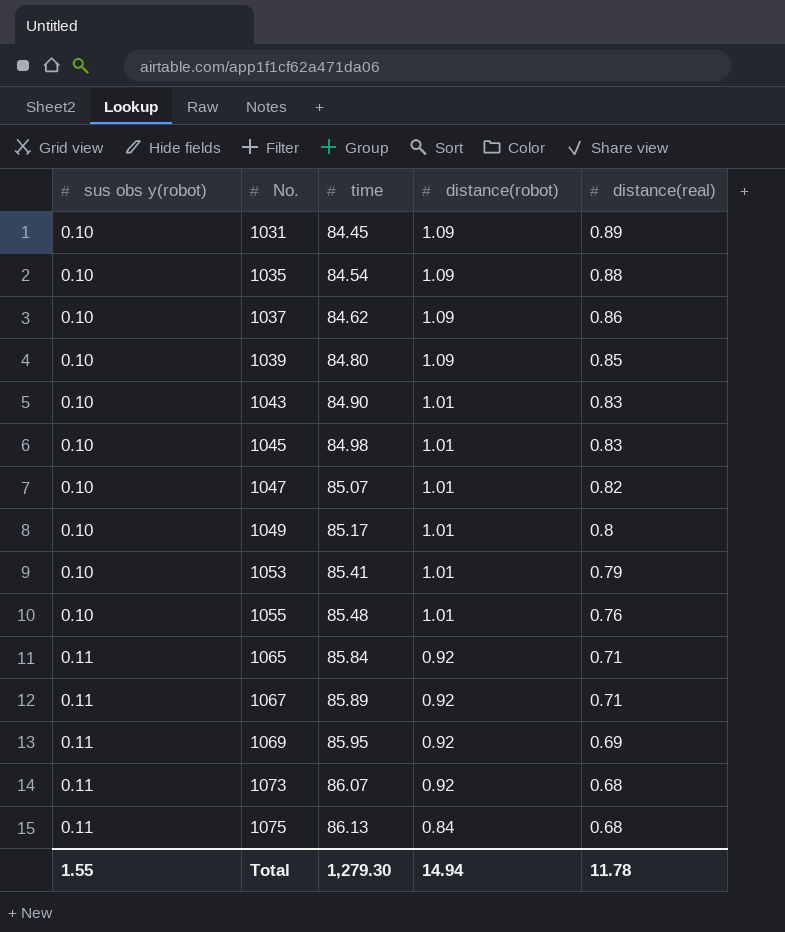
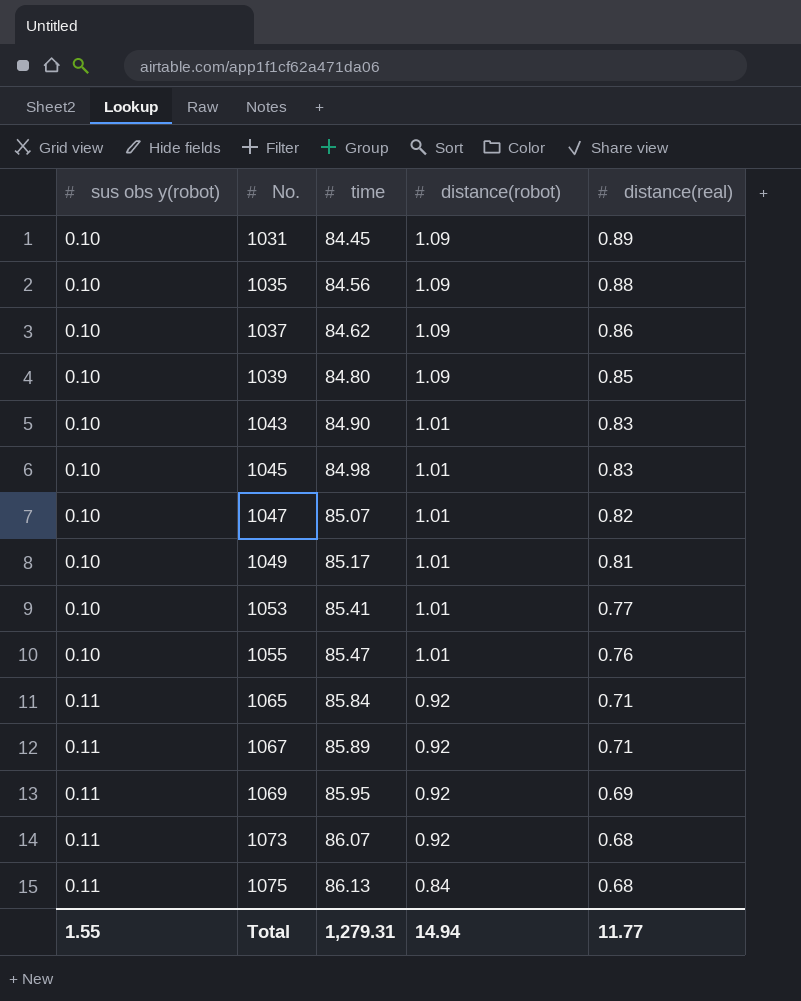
1035 | time: 84.54 -> 84.56
1049 | distance(real): 0.8 -> 0.81
1053 | distance(real): 0.79 -> 0.77
1055 | time: 85.48 -> 85.47
Total | time: 1,279.30 -> 1,279.31
Total | distance(real): 11.78 -> 11.77

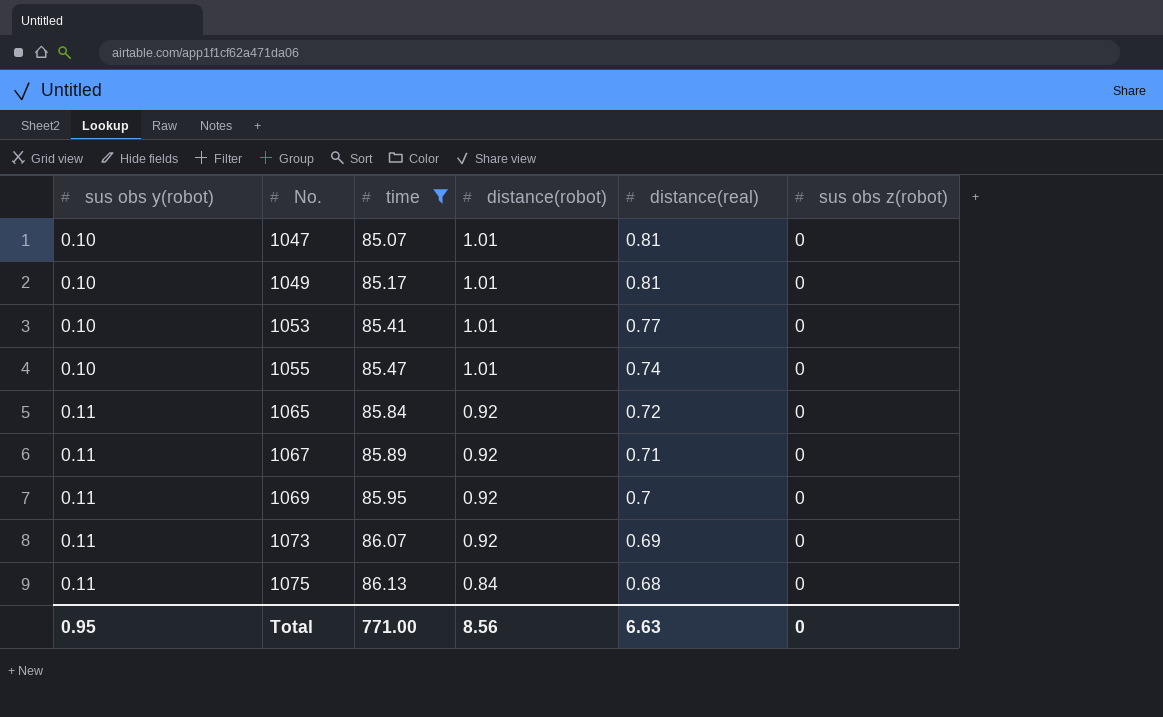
filter: none -> time >= 85.07
column sus obs z(robot) | position: none -> 6
1047 | distance(real): 0.82 -> 0.81
1055 | distance(real): 0.76 -> 0.74
1065 | distance(real): 0.71 -> 0.72
1069 | distance(real): 0.69 -> 0.7
1073 | distance(real): 0.68 -> 0.69
Total | sus obs y(robot): 1.55 -> 0.95
Total | time: 1,279.31 -> 771.00
Total | distance(robot): 14.94 -> 8.56
Total | distance(real): 11.77 -> 6.63

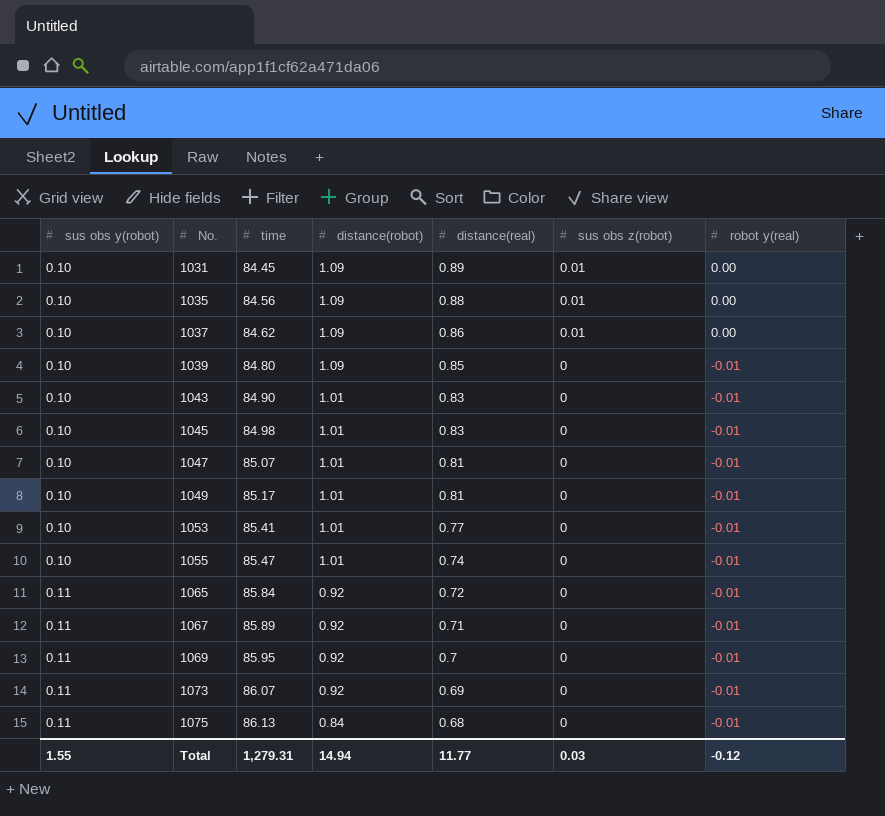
filter: time >= 85.07 -> none
column robot y(real) | position: none -> 7
Total | sus obs y(robot): 0.95 -> 1.55
Total | time: 771.00 -> 1,279.31
Total | distance(robot): 8.56 -> 14.94
Total | distance(real): 6.63 -> 11.77
Total | sus obs z(robot): 0 -> 0.03

